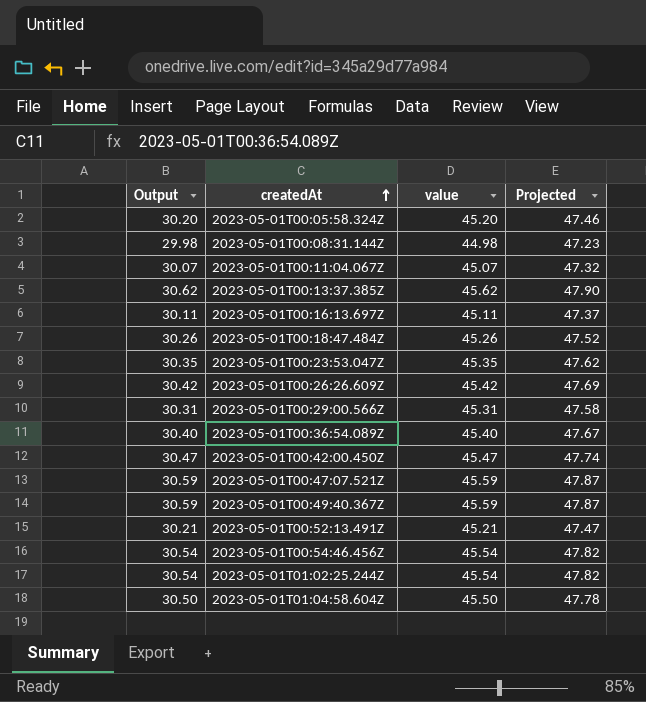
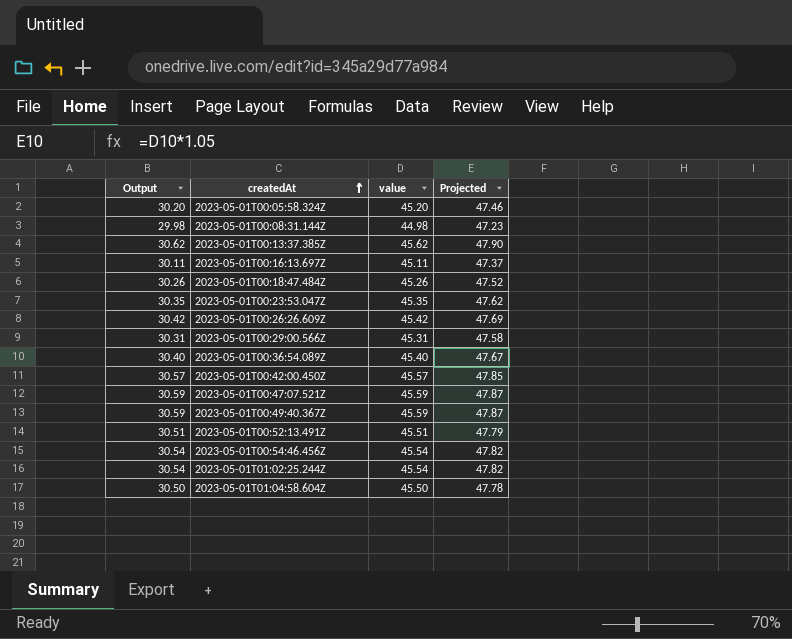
row 2023-05-01T00:11:04.067Z: 30.07 | 45.07 | 47.32 -> none
2023-05-01T00:42:00.450Z | Output: 30.47 -> 30.57
2023-05-01T00:42:00.450Z | value: 45.47 -> 45.57
2023-05-01T00:42:00.450Z | Projected: 47.74 -> 47.85
2023-05-01T00:52:13.491Z | Output: 30.21 -> 30.51
2023-05-01T00:52:13.491Z | value: 45.21 -> 45.51
2023-05-01T00:52:13.491Z | Projected: 47.47 -> 47.79

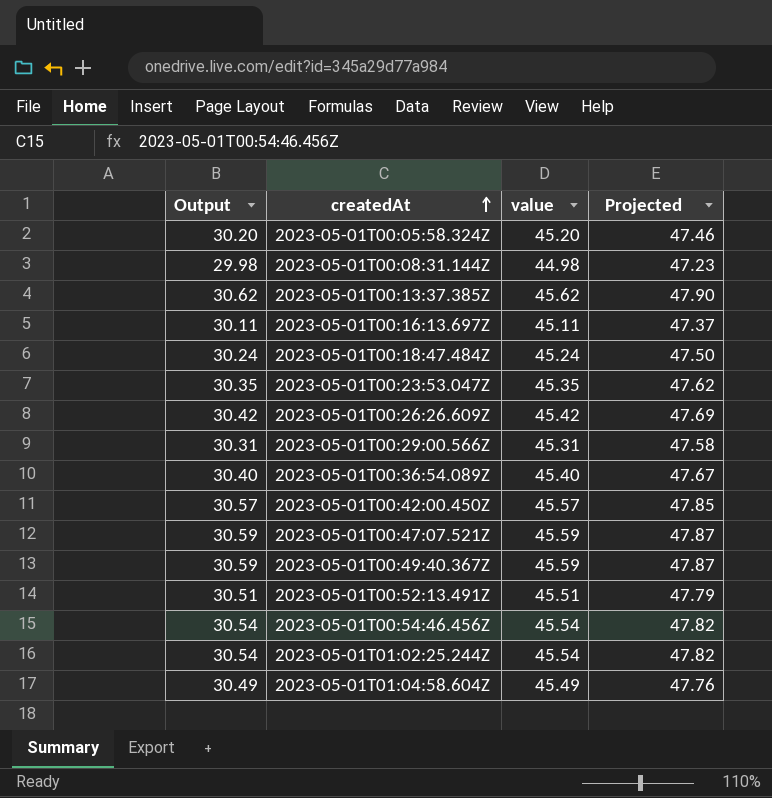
2023-05-01T00:18:47.484Z | Output: 30.26 -> 30.24
2023-05-01T00:18:47.484Z | value: 45.26 -> 45.24
2023-05-01T00:18:47.484Z | Projected: 47.52 -> 47.50
2023-05-01T01:04:58.604Z | Output: 30.50 -> 30.49
2023-05-01T01:04:58.604Z | value: 45.50 -> 45.49
2023-05-01T01:04:58.604Z | Projected: 47.78 -> 47.76

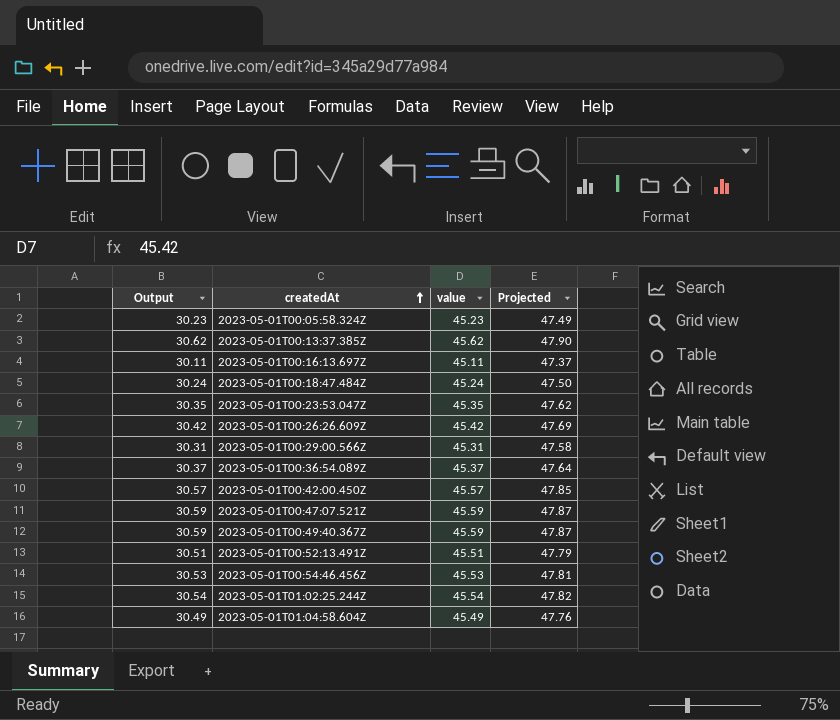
row 2023-05-01T00:08:31.144Z: 29.98 | 44.98 | 47.23 -> none
2023-05-01T00:05:58.324Z | Output: 30.20 -> 30.23
2023-05-01T00:05:58.324Z | value: 45.20 -> 45.23
2023-05-01T00:05:58.324Z | Projected: 47.46 -> 47.49
2023-05-01T00:36:54.089Z | Output: 30.40 -> 30.37
2023-05-01T00:36:54.089Z | value: 45.40 -> 45.37
2023-05-01T00:36:54.089Z | Projected: 47.67 -> 47.64
2023-05-01T00:54:46.456Z | Output: 30.54 -> 30.53
2023-05-01T00:54:46.456Z | value: 45.54 -> 45.53
2023-05-01T00:54:46.456Z | Projected: 47.82 -> 47.81

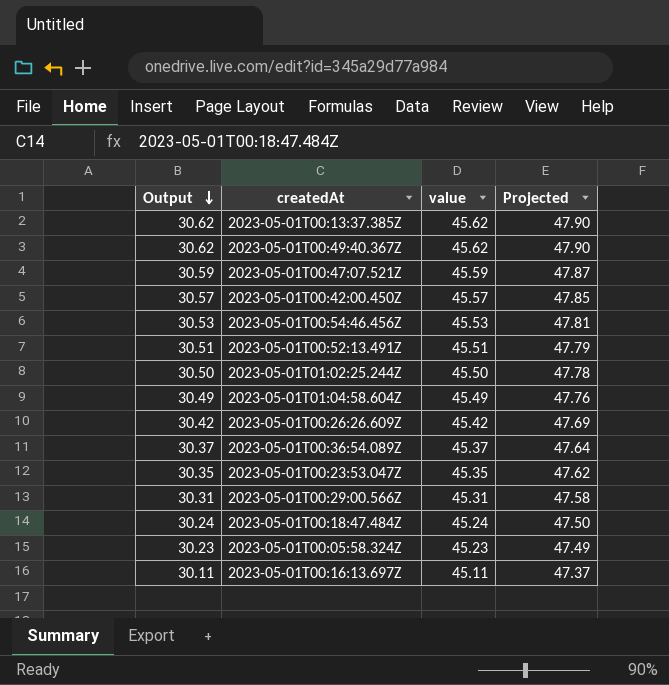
row order: createdAt ascending -> Output descending
2023-05-01T00:49:40.367Z | Output: 30.59 -> 30.62
2023-05-01T00:49:40.367Z | value: 45.59 -> 45.62
2023-05-01T00:49:40.367Z | Projected: 47.87 -> 47.90
2023-05-01T01:02:25.244Z | Output: 30.54 -> 30.50
2023-05-01T01:02:25.244Z | value: 45.54 -> 45.50
2023-05-01T01:02:25.244Z | Projected: 47.82 -> 47.78

